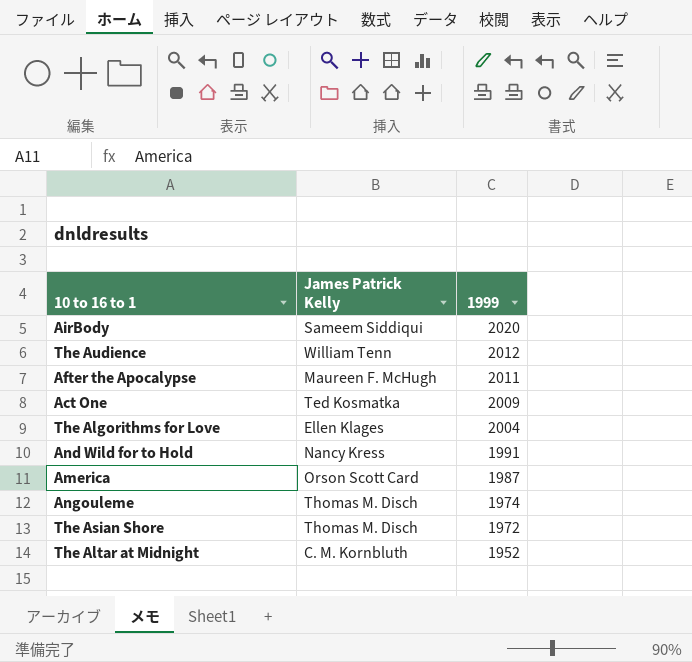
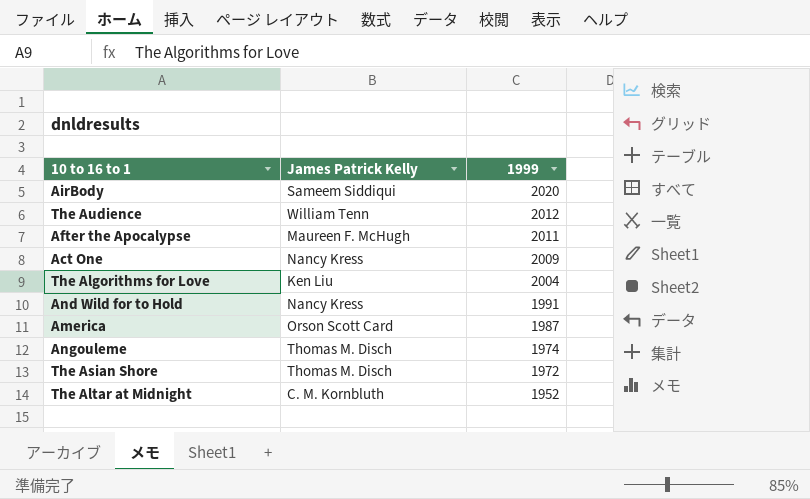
Act One | James Patrick Kelly: Ted Kosmatka -> Nancy Kress
The Algorithms for Love | James Patrick Kelly: Ellen Klages -> Ken Liu

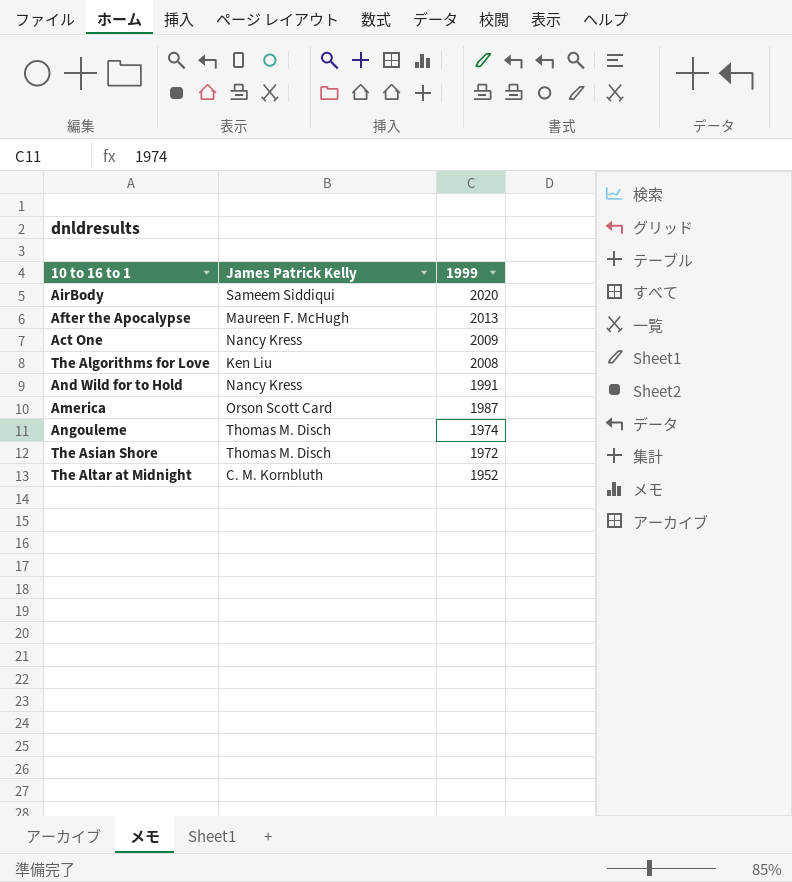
row The Audience: William Tenn | 2012 -> none
After the Apocalypse | 1999: 2011 -> 2013
The Algorithms for Love | 1999: 2004 -> 2008

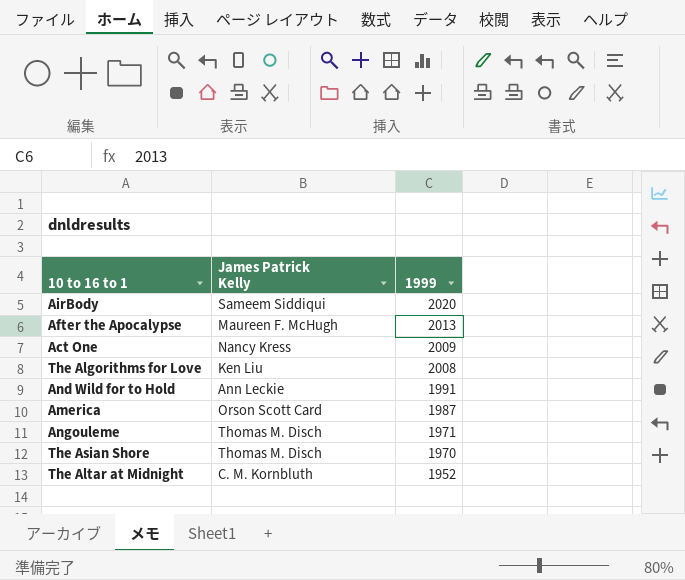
And Wild for to Hold | James Patrick Kelly: Nancy Kress -> Ann Leckie
Angouleme | 1999: 1974 -> 1971
The Asian Shore | 1999: 1972 -> 1970

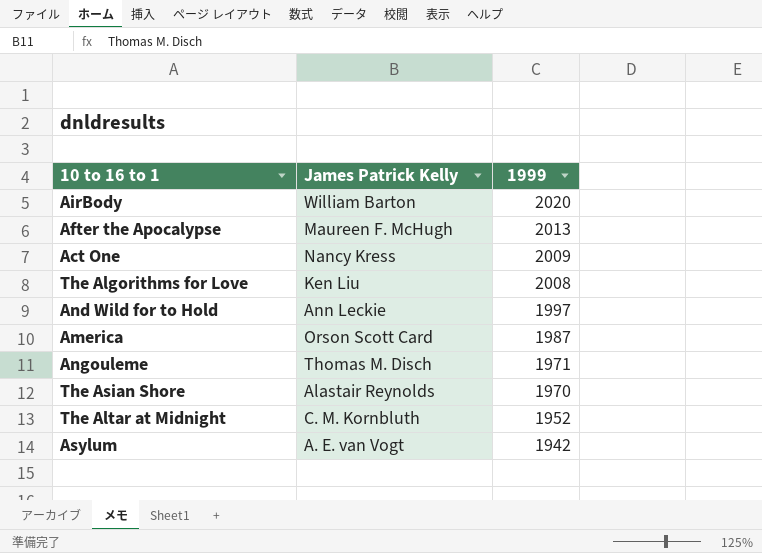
AirBody | James Patrick Kelly: Sameem Siddiqui -> William Barton
And Wild for to Hold | 1999: 1991 -> 1997
The Asian Shore | James Patrick Kelly: Thomas M. Disch -> Alastair Reynolds
row Asylum: none -> A. E. van Vogt | 1942

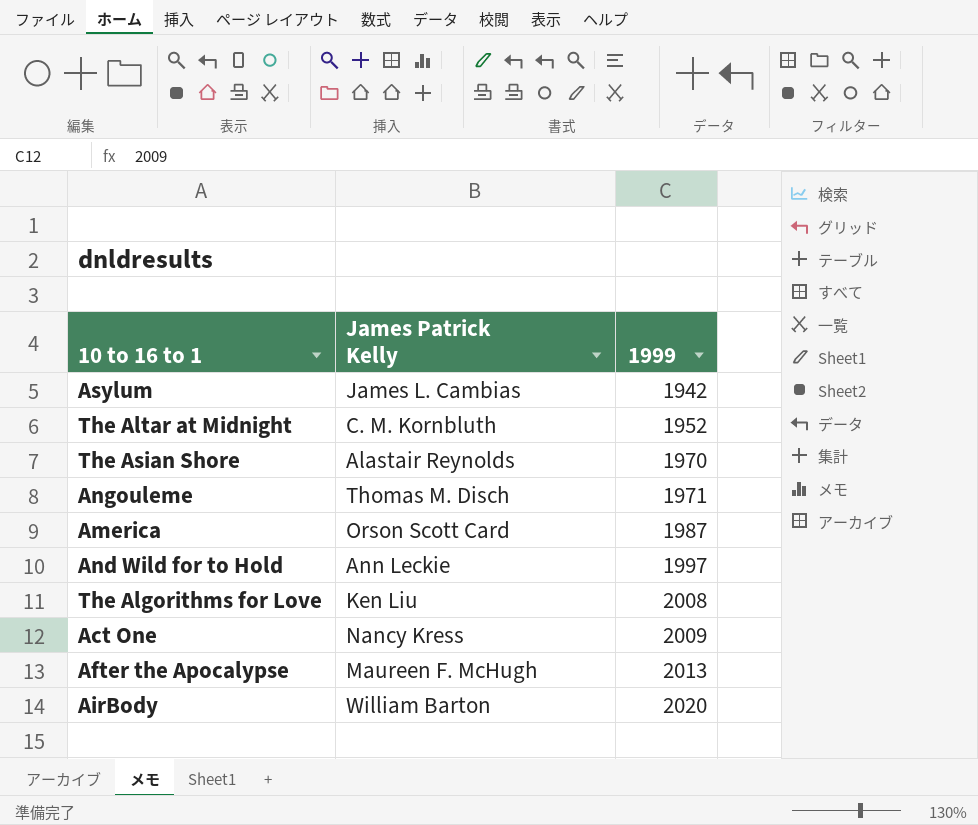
row order: 1999 descending -> 1999 ascending
Asylum | James Patrick Kelly: A. E. van Vogt -> James L. Cambias

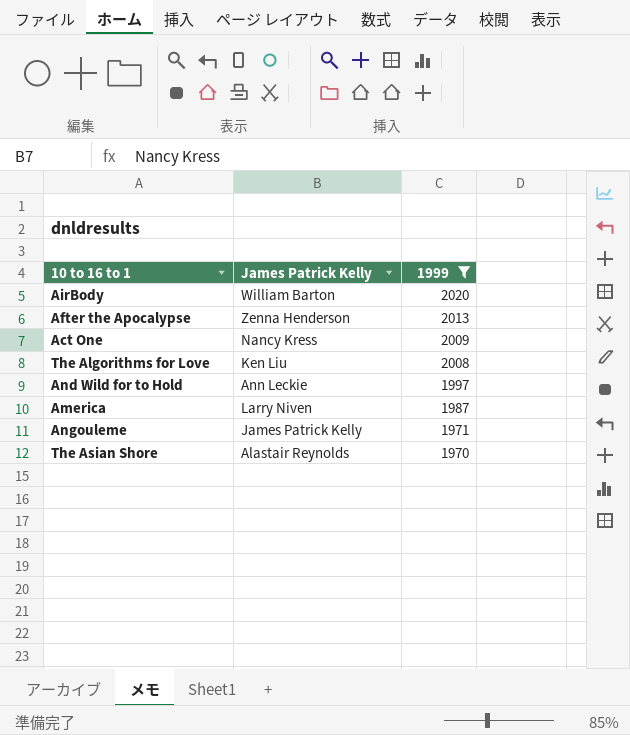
filter: none -> 1999 >= 1970
row order: 1999 ascending -> 1999 descending
After the Apocalypse | James Patrick Kelly: Maureen F. McHugh -> Zenna Henderson
America | James Patrick Kelly: Orson Scott Card -> Larry Niven
Angouleme | James Patrick Kelly: Thomas M. Disch -> James Patrick Kelly

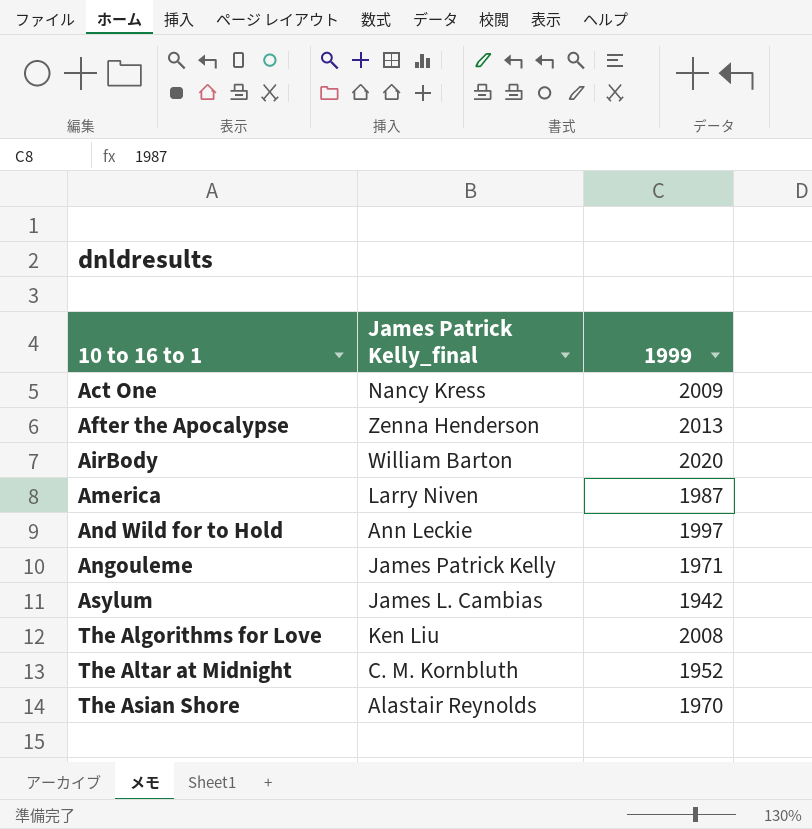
filter: 1999 >= 1970 -> none
row order: 1999 descending -> 10 to 16 to 1 ascending
column name: James Patrick Kelly -> James Patrick Kelly_final

